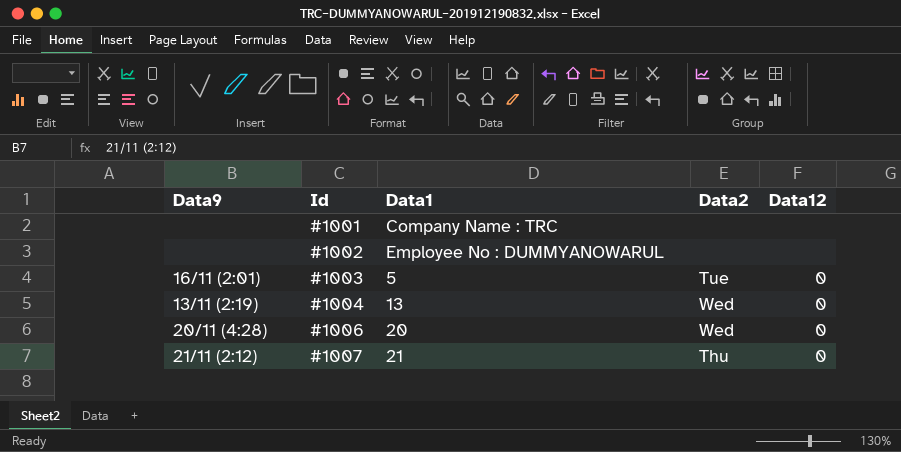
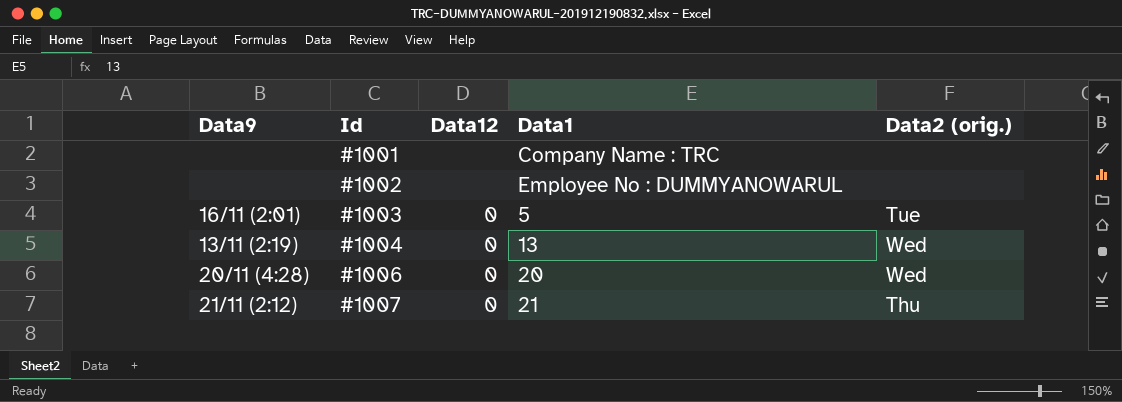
column Data12 | position: 5 -> 3
column name: Data2 -> Data2 (orig.)

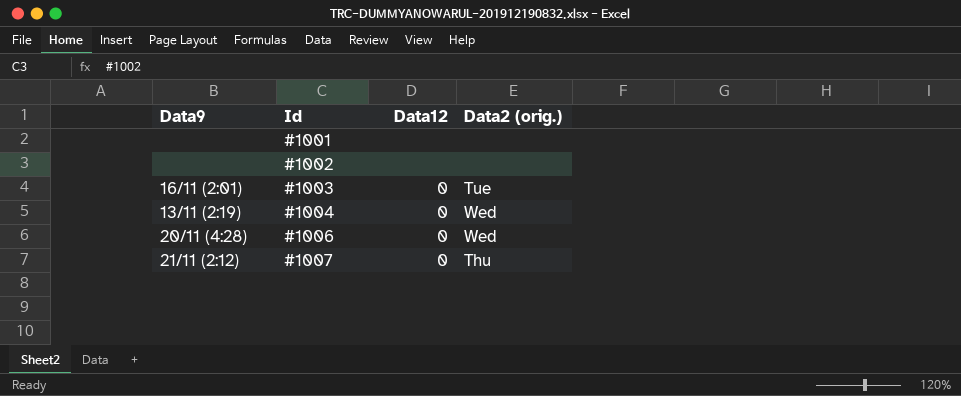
column Data1 | position: 4 -> none

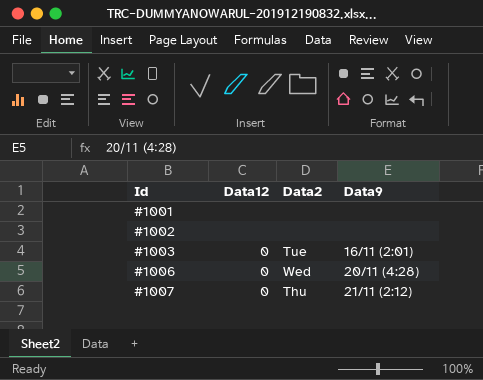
column name: Data2 (orig.) -> Data2
column Data9 | position: 1 -> 4
row #1004: 13/11 (2:19) | 0 | Wed -> none

